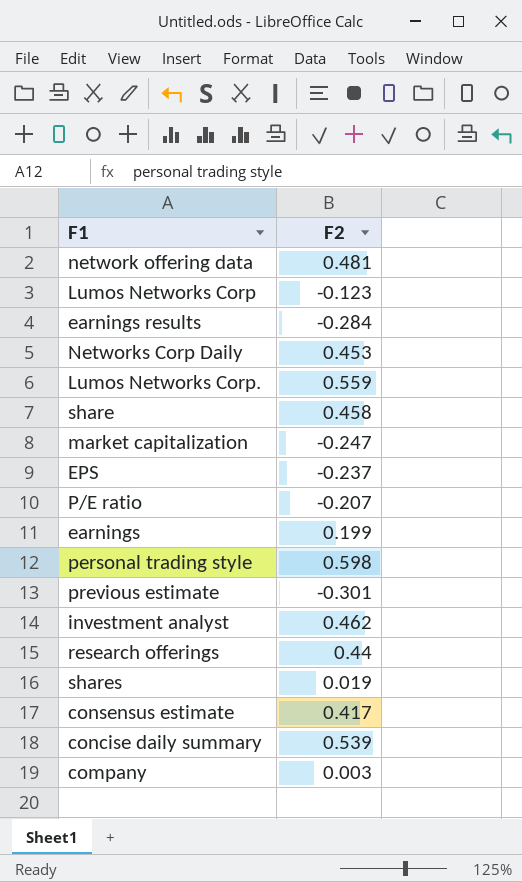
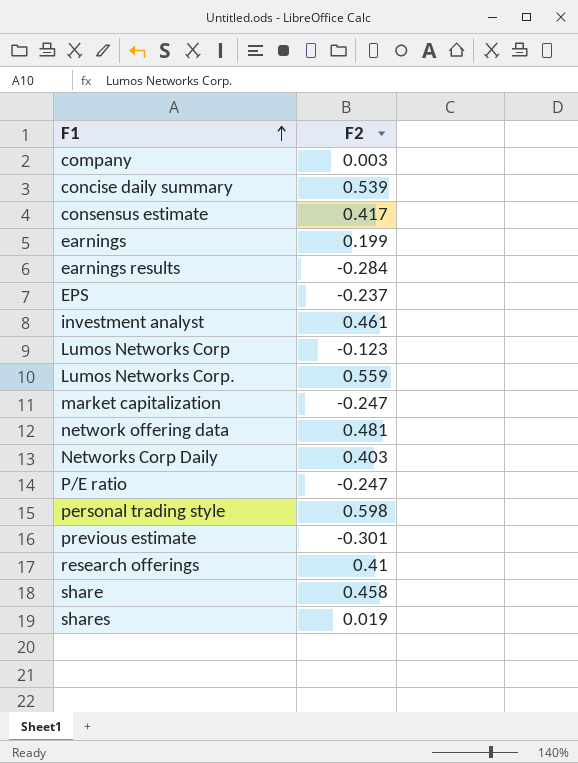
row order: none -> F1 ascending
investment analyst | F2: 0.462 -> 0.461
Networks Corp Daily | F2: 0.453 -> 0.403
P/E ratio | F2: -0.207 -> -0.247
research offerings | F2: 0.44 -> 0.41

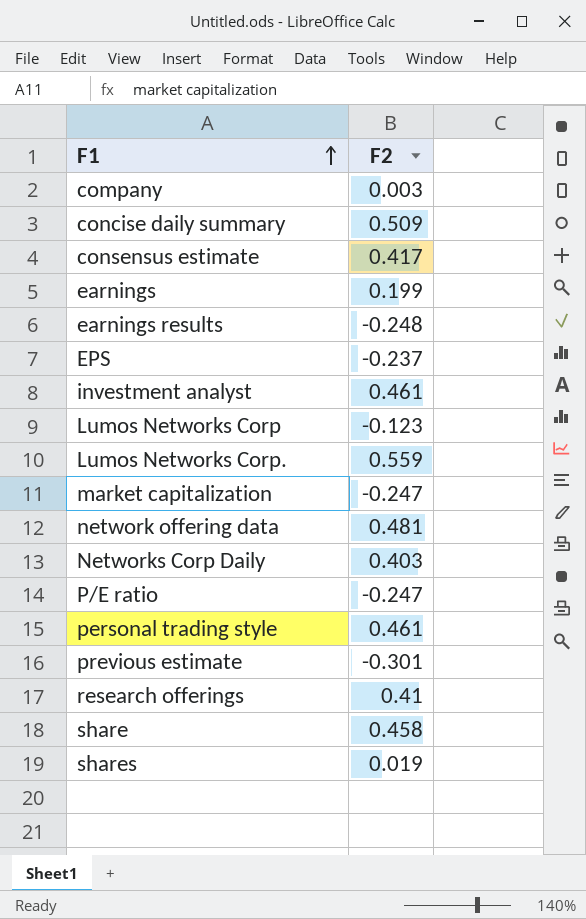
concise daily summary | F2: 0.539 -> 0.509
earnings results | F2: -0.284 -> -0.248
personal trading style | F2: 0.598 -> 0.461

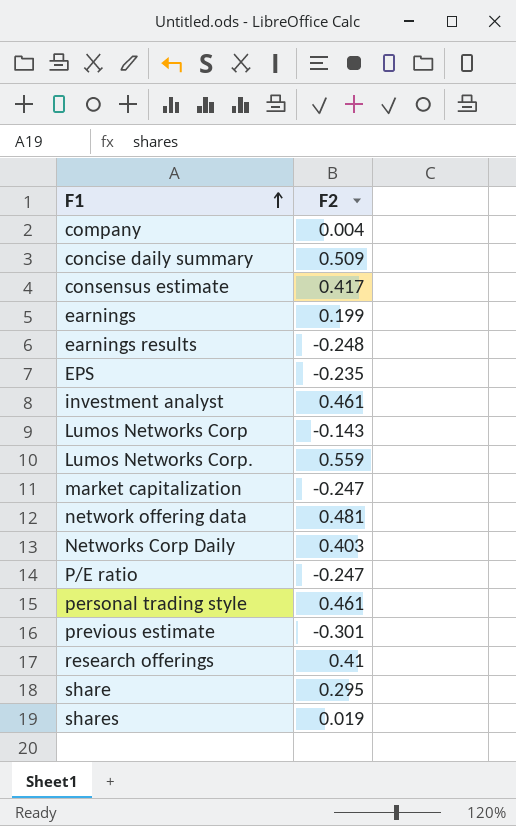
company | F2: 0.003 -> 0.004
EPS | F2: -0.237 -> -0.235
Lumos Networks Corp | F2: -0.123 -> -0.143
share | F2: 0.458 -> 0.295

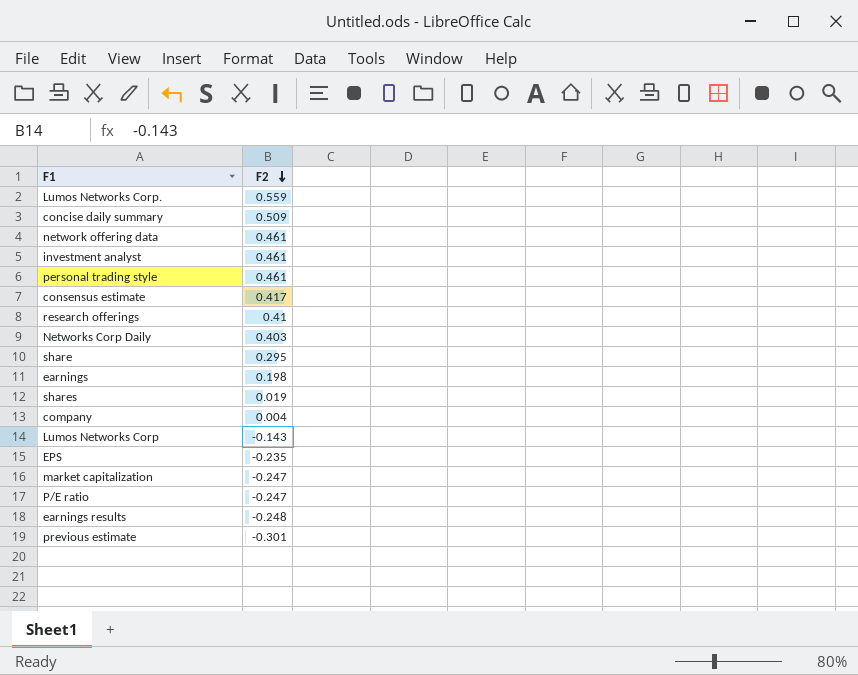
row order: F1 ascending -> F2 descending
network offering data | F2: 0.481 -> 0.461
earnings | F2: 0.199 -> 0.198

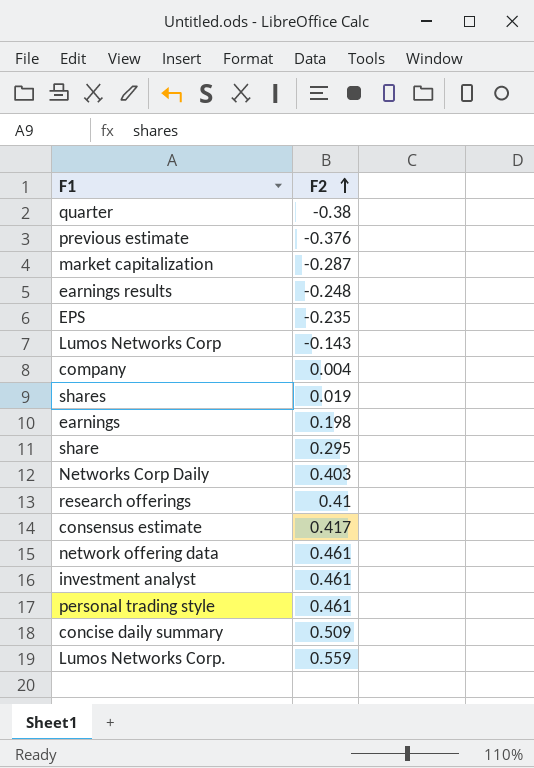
row order: F2 descending -> F2 ascending
row P/E ratio: -0.247 -> none
row quarter: none -> -0.38
previous estimate | F2: -0.301 -> -0.376
market capitalization | F2: -0.247 -> -0.287

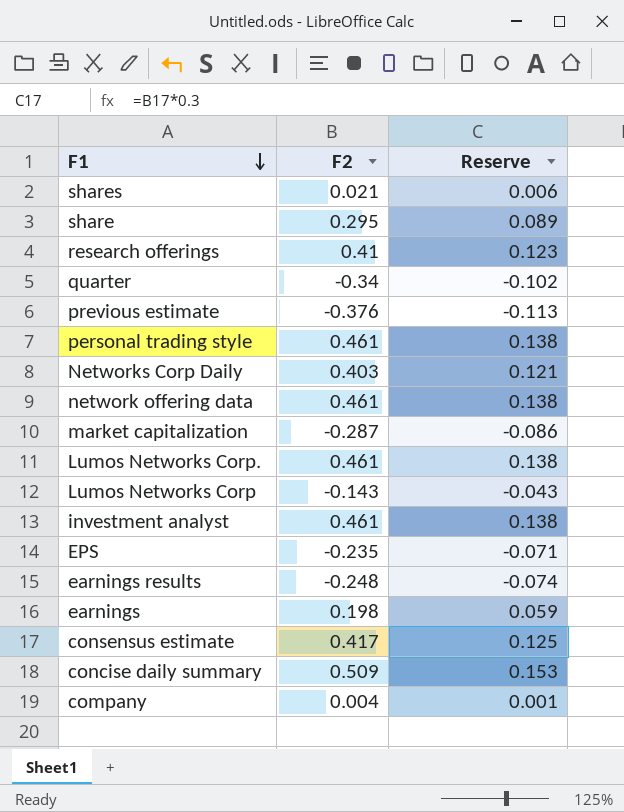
row order: F2 ascending -> F1 descending
column Reserve | formula: none -> [F2] * 0.3
shares | F2: 0.019 -> 0.021
quarter | F2: -0.38 -> -0.34
Lumos Networks Corp. | F2: 0.559 -> 0.461

